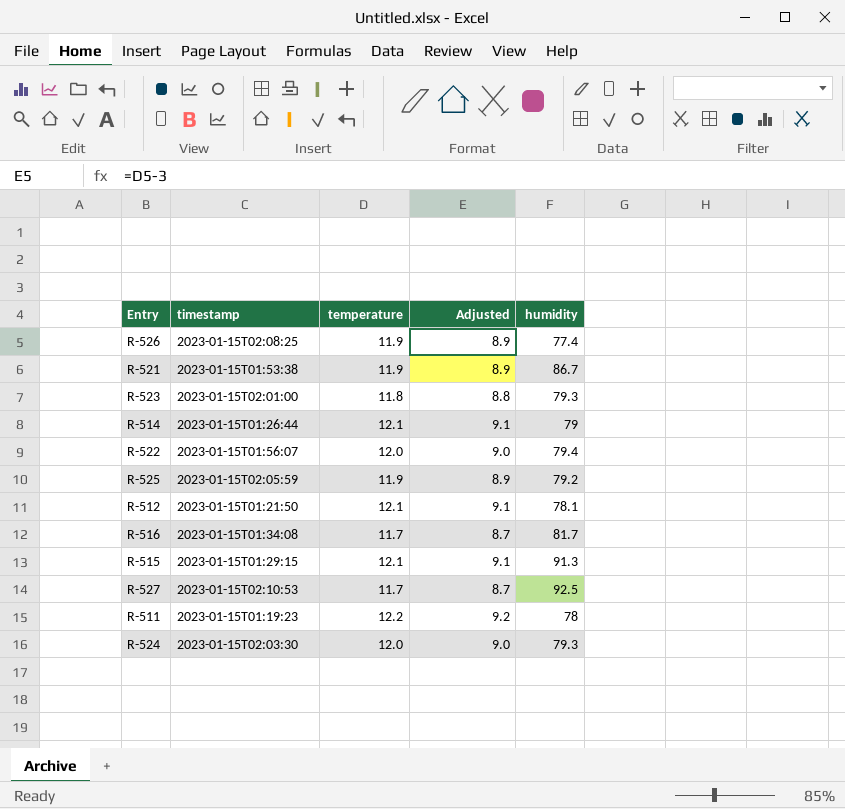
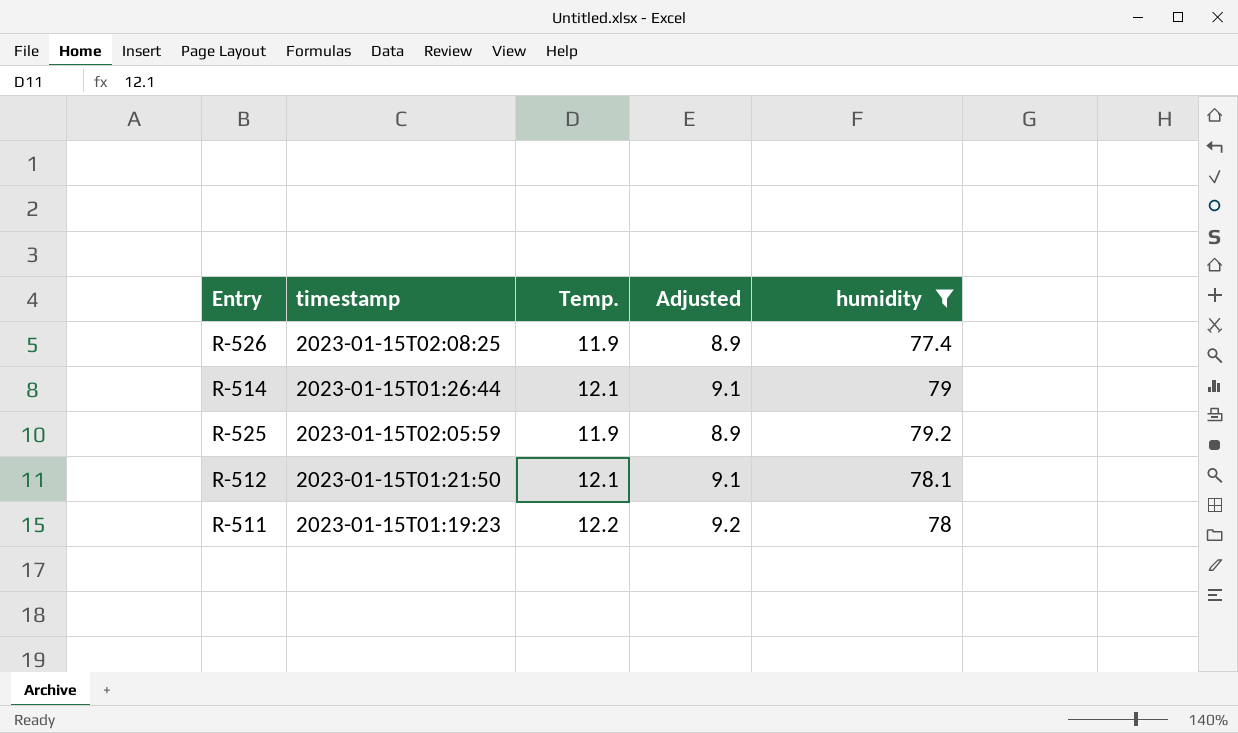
filter: none -> humidity <= 79.2
column name: temperature -> Temp.

